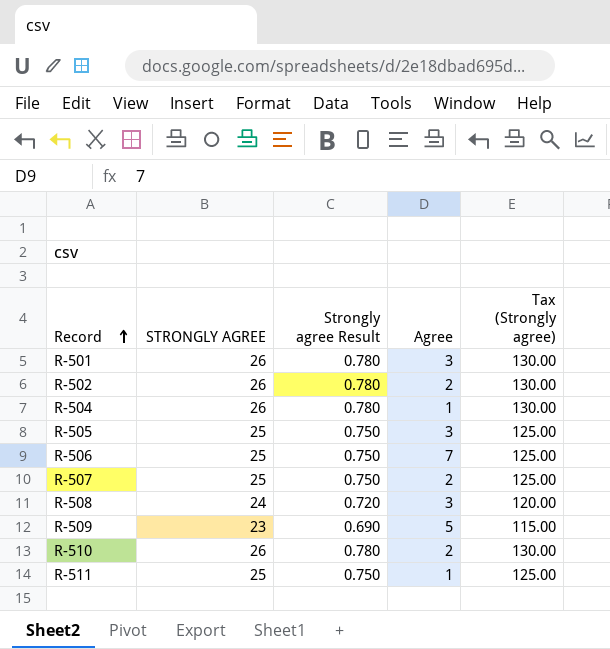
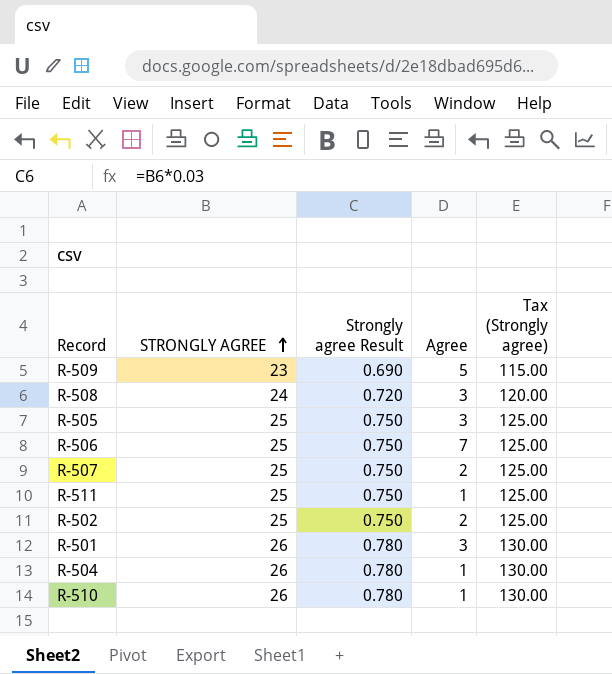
row order: Record ascending -> STRONGLY AGREE ascending
R-502 | STRONGLY AGREE: 26 -> 25
R-502 | Strongly agree Result: 0.780 -> 0.750
R-502 | Tax (Strongly agree): 130.00 -> 125.00
R-510 | Agree: 2 -> 1

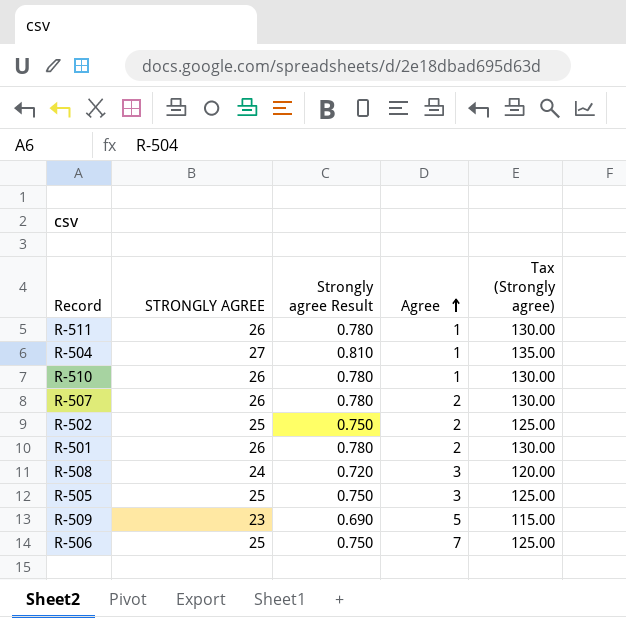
row order: STRONGLY AGREE ascending -> Agree ascending
R-511 | STRONGLY AGREE: 25 -> 26
R-511 | Strongly agree Result: 0.750 -> 0.780
R-511 | Tax (Strongly agree): 125.00 -> 130.00
R-504 | STRONGLY AGREE: 26 -> 27
R-504 | Strongly agree Result: 0.780 -> 0.810
R-504 | Tax (Strongly agree): 130.00 -> 135.00
R-507 | STRONGLY AGREE: 25 -> 26
R-507 | Strongly agree Result: 0.750 -> 0.780
R-507 | Tax (Strongly agree): 125.00 -> 130.00
R-501 | Agree: 3 -> 2

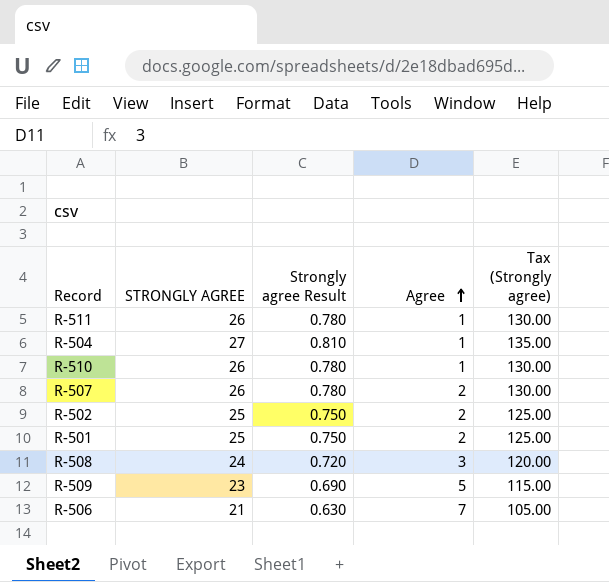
row R-505: 25 | 0.750 | 3 | 125.00 -> none
R-501 | STRONGLY AGREE: 26 -> 25
R-501 | Strongly agree Result: 0.780 -> 0.750
R-501 | Tax (Strongly agree): 130.00 -> 125.00
R-506 | STRONGLY AGREE: 25 -> 21
R-506 | Strongly agree Result: 0.750 -> 0.630
R-506 | Tax (Strongly agree): 125.00 -> 105.00

